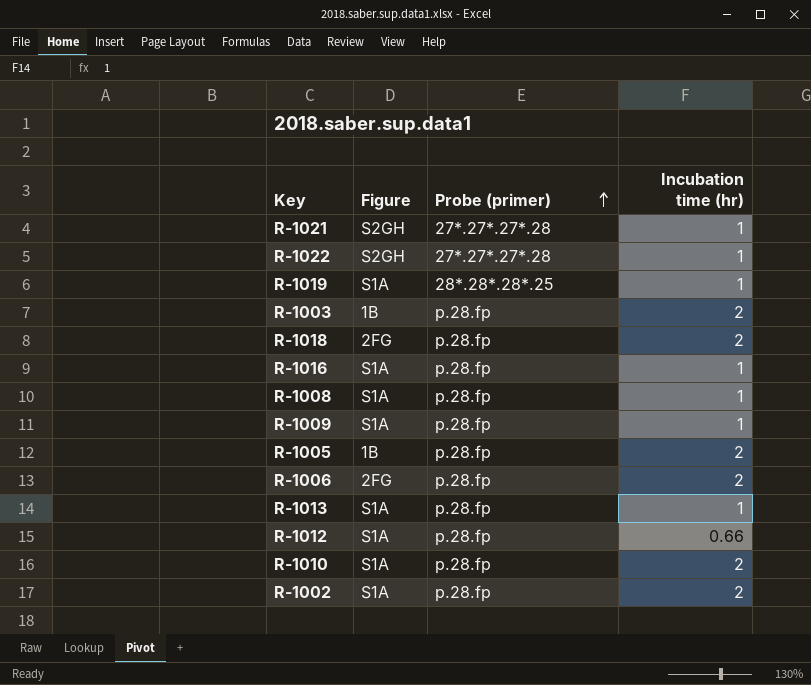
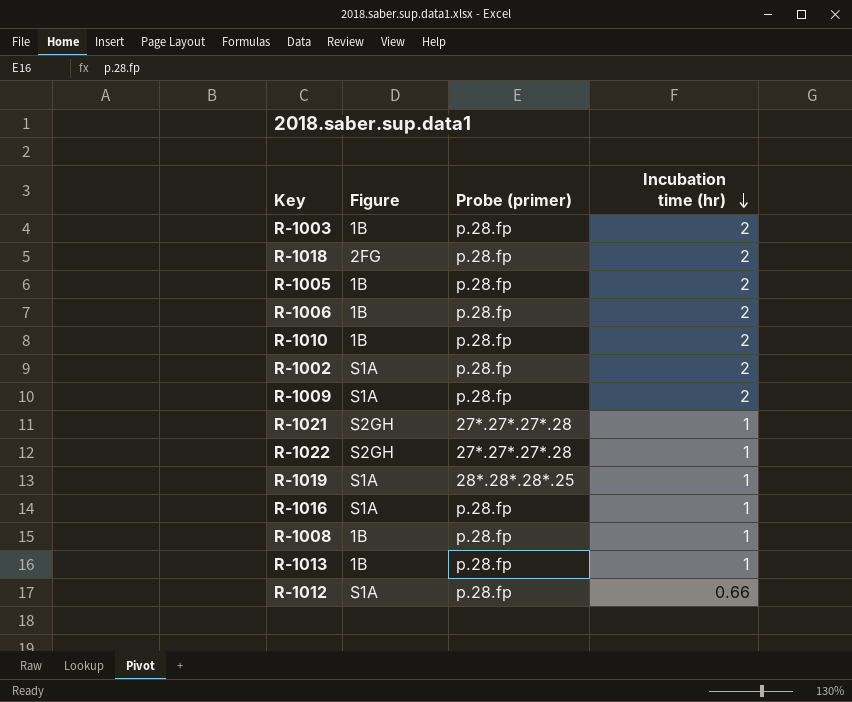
row order: Probe (primer) ascending -> Incubation time (hr) descending
R-1006 | Figure: 2FG -> 1B
R-1010 | Figure: S1A -> 1B
R-1009 | Incubation time (hr): 1 -> 2
R-1008 | Figure: S1A -> 1B
R-1013 | Figure: S1A -> 1B

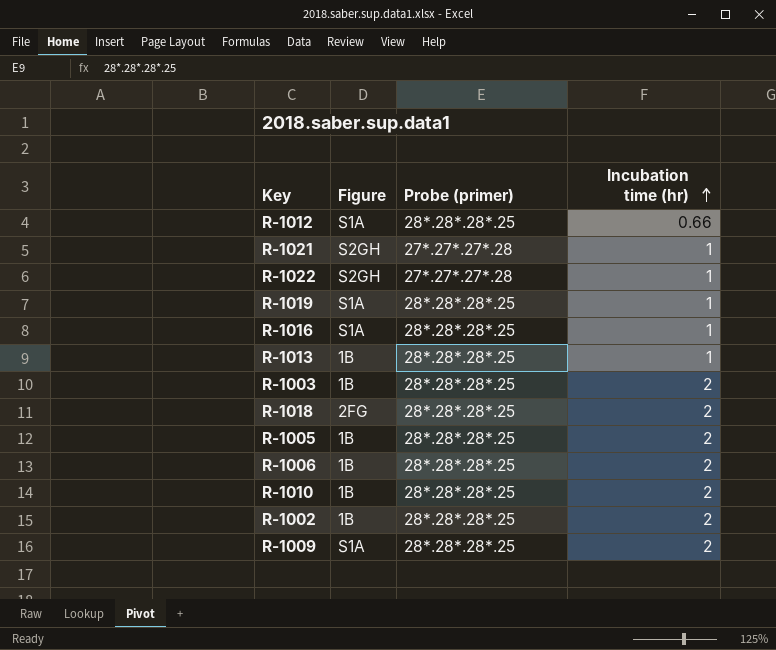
row order: Incubation time (hr) descending -> Incubation time (hr) ascending
row R-1008: 1B | p.28.fp | 1 -> none
R-1012 | Probe (primer): p.28.fp -> 28*.28*.28*.25
R-1016 | Probe (primer): p.28.fp -> 28*.28*.28*.25
R-1013 | Probe (primer): p.28.fp -> 28*.28*.28*.25
R-1003 | Probe (primer): p.28.fp -> 28*.28*.28*.25
R-1018 | Probe (primer): p.28.fp -> 28*.28*.28*.25
R-1005 | Probe (primer): p.28.fp -> 28*.28*.28*.25
R-1006 | Probe (primer): p.28.fp -> 28*.28*.28*.25
R-1010 | Probe (primer): p.28.fp -> 28*.28*.28*.25
R-1002 | Figure: S1A -> 1B
R-1002 | Probe (primer): p.28.fp -> 28*.28*.28*.25
R-1009 | Probe (primer): p.28.fp -> 28*.28*.28*.25

